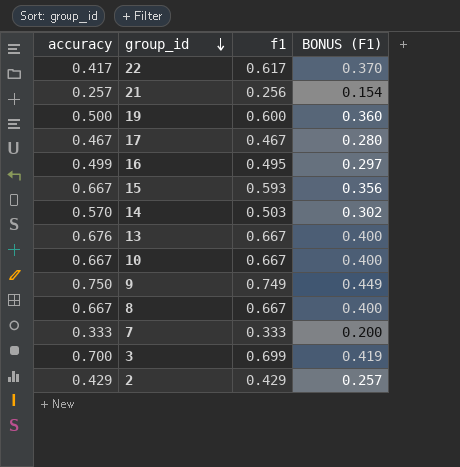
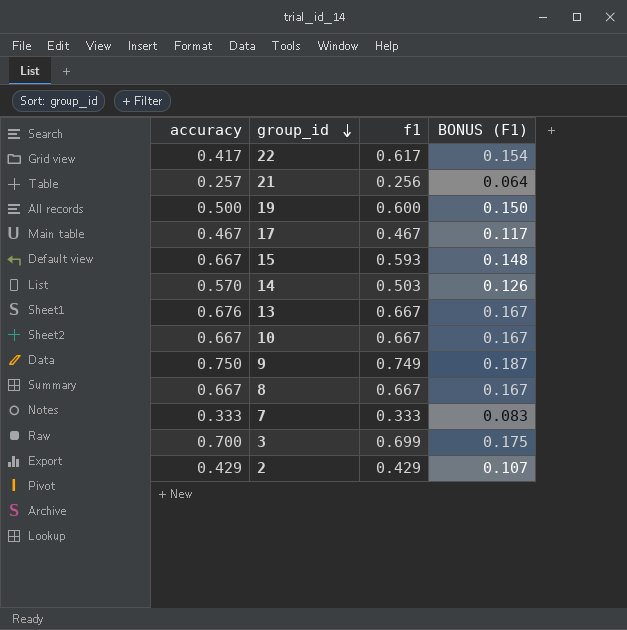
column BONUS (F1) | formula: [f1] * 0.6 -> [f1] * 0.25
row 16: 0.499 | 0.495 | 0.297 -> none

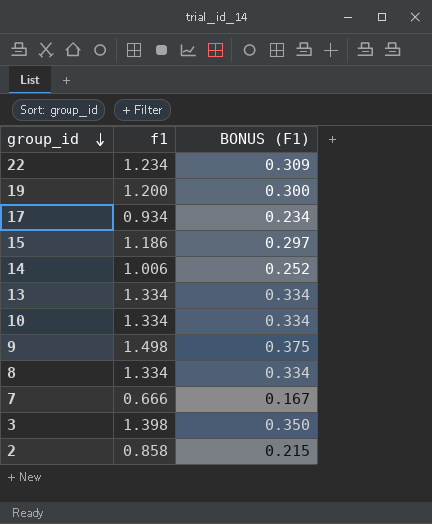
column accuracy | position: 1 -> none
row 21: 0.257 | 0.256 | 0.064 -> none
22 | f1: 0.617 -> 1.234
22 | BONUS (F1): 0.154 -> 0.309
19 | f1: 0.600 -> 1.200
19 | BONUS (F1): 0.150 -> 0.300
17 | f1: 0.467 -> 0.934
17 | BONUS (F1): 0.117 -> 0.234
15 | f1: 0.593 -> 1.186
15 | BONUS (F1): 0.148 -> 0.297
14 | f1: 0.503 -> 1.006
14 | BONUS (F1): 0.126 -> 0.252
13 | f1: 0.667 -> 1.334
13 | BONUS (F1): 0.167 -> 0.334
10 | f1: 0.667 -> 1.334
10 | BONUS (F1): 0.167 -> 0.334
9 | f1: 0.749 -> 1.498
9 | BONUS (F1): 0.187 -> 0.375
8 | f1: 0.667 -> 1.334
8 | BONUS (F1): 0.167 -> 0.334
7 | f1: 0.333 -> 0.666
7 | BONUS (F1): 0.083 -> 0.167
3 | f1: 0.699 -> 1.398
3 | BONUS (F1): 0.175 -> 0.350
2 | f1: 0.429 -> 0.858
2 | BONUS (F1): 0.107 -> 0.215

